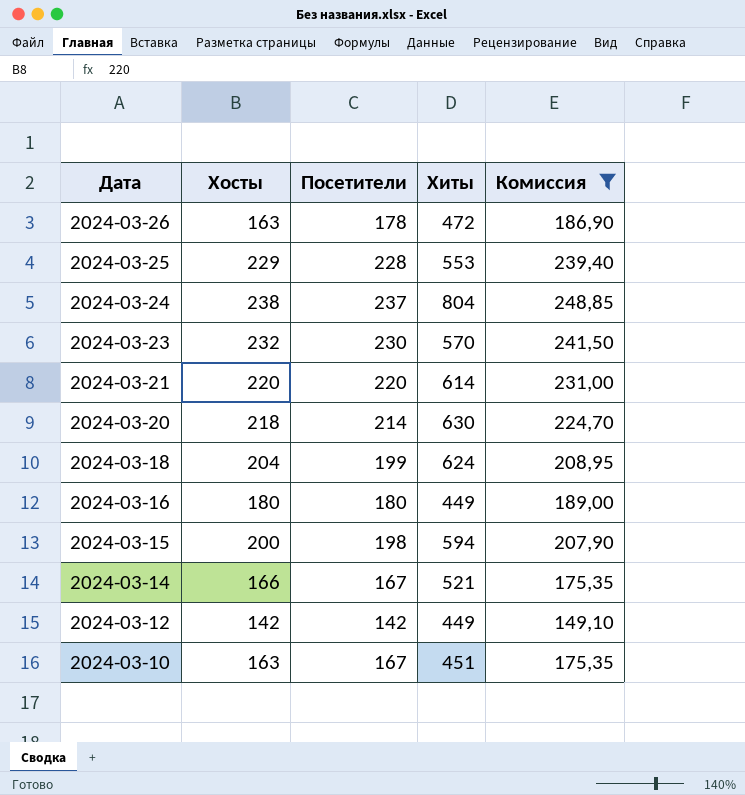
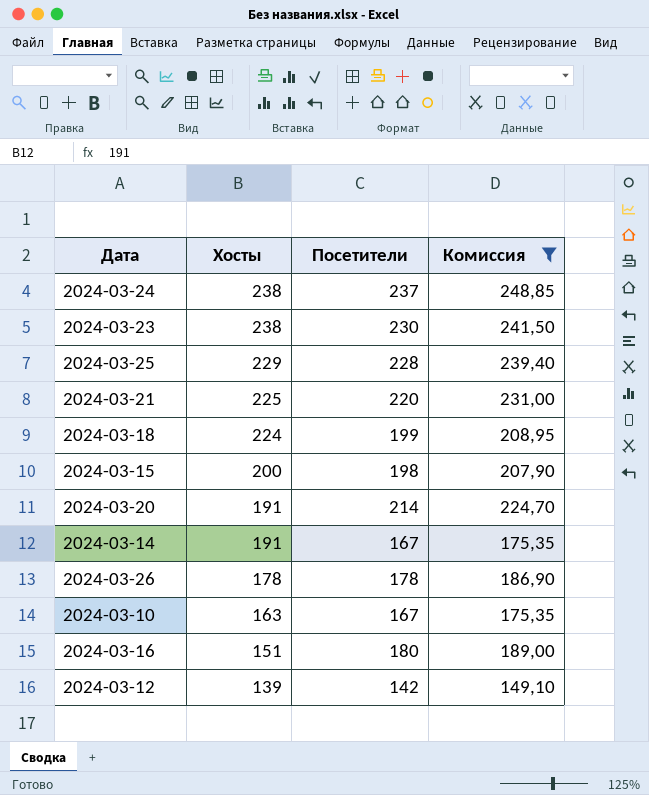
row order: Дата descending -> Хосты descending
column Хиты | position: 4 -> none
2024-03-23 | Хосты: 232 -> 238
2024-03-21 | Хосты: 220 -> 225
2024-03-18 | Хосты: 204 -> 224
2024-03-20 | Хосты: 218 -> 191
2024-03-14 | Хосты: 166 -> 191
2024-03-26 | Хосты: 163 -> 178
2024-03-16 | Хосты: 180 -> 151
2024-03-12 | Хосты: 142 -> 139

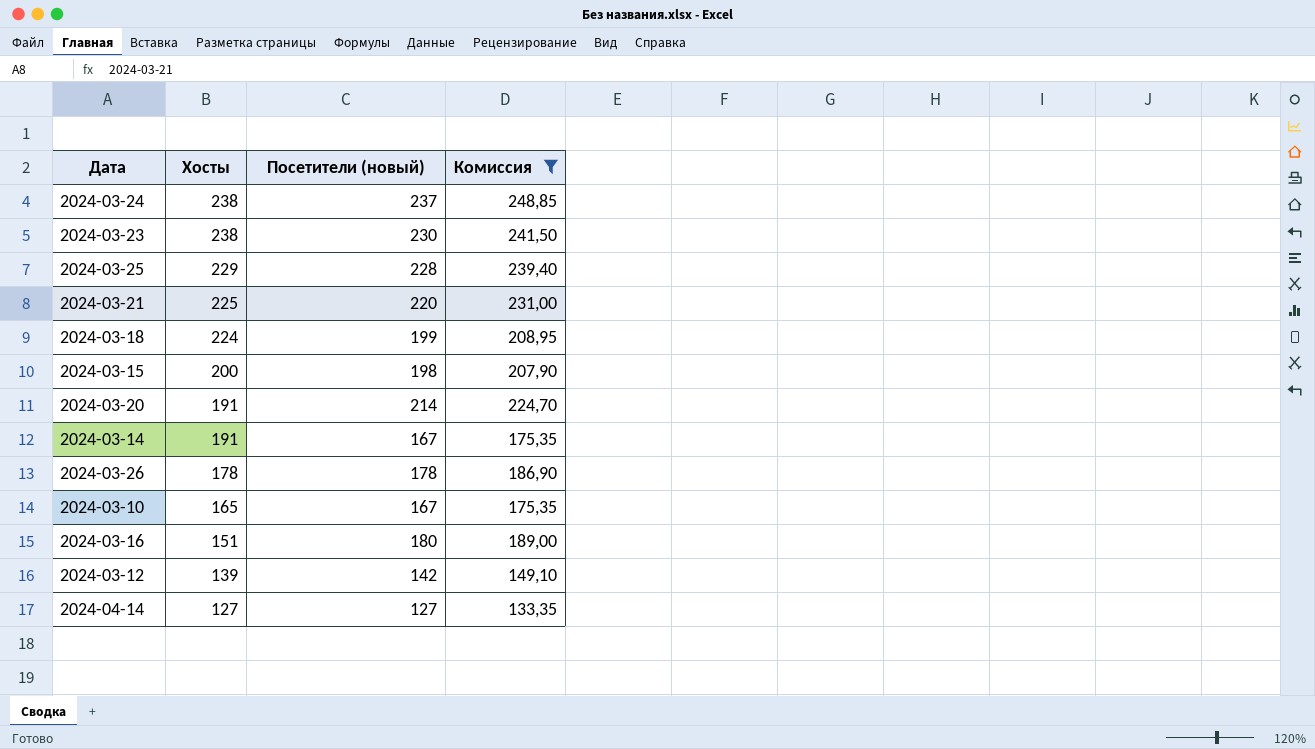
column name: Посетители -> Посетители (новый)
2024-03-10 | Хосты: 163 -> 165
row 2024-04-14: none -> 127 | 127 | 133,35

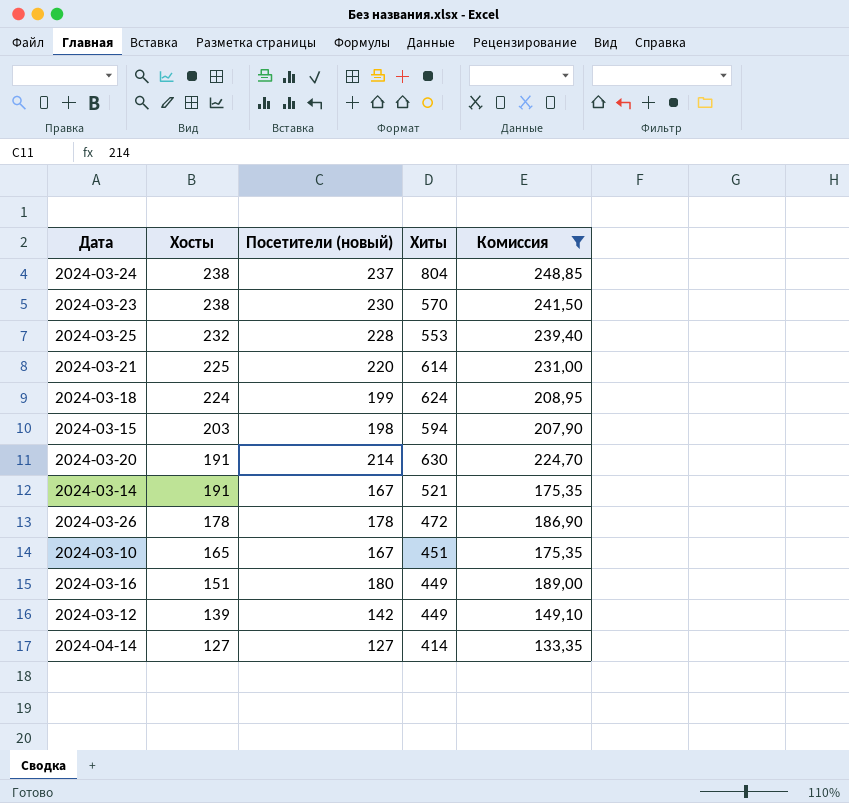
column Хиты | position: none -> 4
2024-03-25 | Хосты: 229 -> 232
2024-03-15 | Хосты: 200 -> 203

